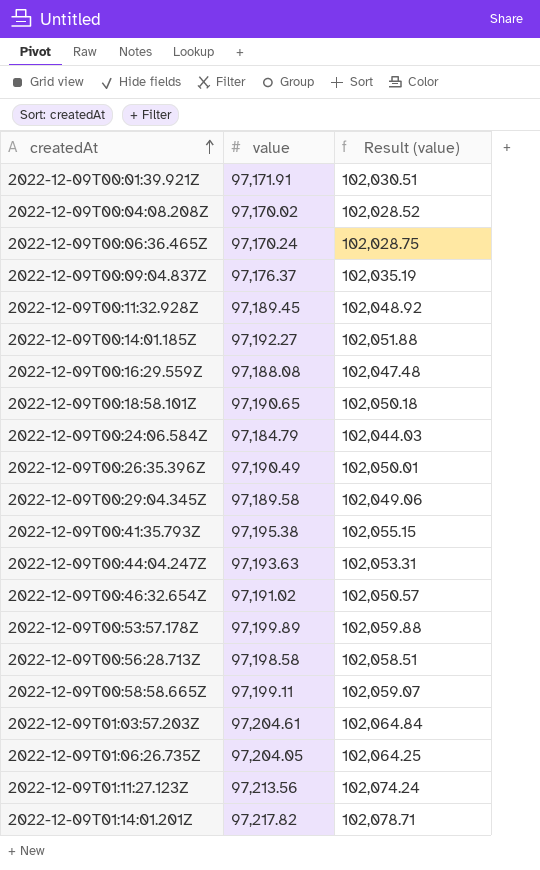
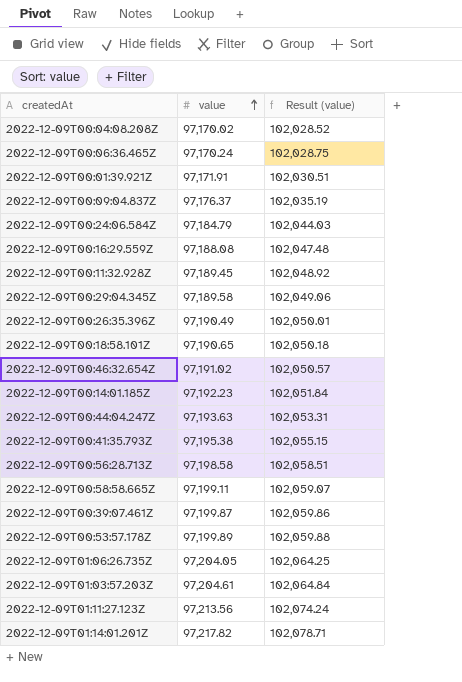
row order: createdAt ascending -> value ascending
2022-12-09T00:14:01.185Z | value: 97,192.27 -> 97,192.23
2022-12-09T00:14:01.185Z | Result (value): 102,051.88 -> 102,051.84
row 2022-12-09T00:39:07.461Z: none -> 97,199.87 | 102,059.86

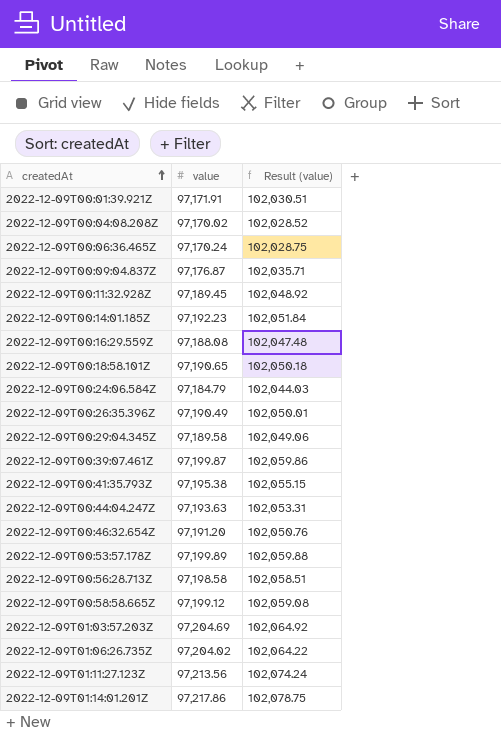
row order: value ascending -> createdAt ascending
2022-12-09T00:09:04.837Z | value: 97,176.37 -> 97,176.87
2022-12-09T00:09:04.837Z | Result (value): 102,035.19 -> 102,035.71
2022-12-09T00:46:32.654Z | value: 97,191.02 -> 97,191.20
2022-12-09T00:46:32.654Z | Result (value): 102,050.57 -> 102,050.76
2022-12-09T00:58:58.665Z | value: 97,199.11 -> 97,199.12
2022-12-09T00:58:58.665Z | Result (value): 102,059.07 -> 102,059.08
2022-12-09T01:03:57.203Z | value: 97,204.61 -> 97,204.69
2022-12-09T01:03:57.203Z | Result (value): 102,064.84 -> 102,064.92
2022-12-09T01:06:26.735Z | value: 97,204.05 -> 97,204.02
2022-12-09T01:06:26.735Z | Result (value): 102,064.25 -> 102,064.22
2022-12-09T01:14:01.201Z | value: 97,217.82 -> 97,217.86
2022-12-09T01:14:01.201Z | Result (value): 102,078.71 -> 102,078.75

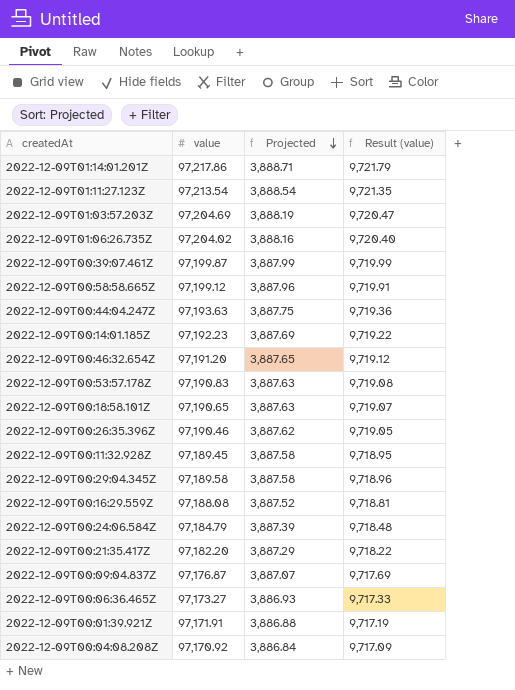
row order: createdAt ascending -> Projected descending
column Projected | formula: none -> [value] * 0.04
column Result (value) | formula: [value] * 1.05 -> [value] * 0.1
row 2022-12-09T00:41:35.793Z: 97,195.38 | 102,055.15 -> none
row 2022-12-09T00:56:28.713Z: 97,198.58 | 102,058.51 -> none
2022-12-09T01:11:27.123Z | value: 97,213.56 -> 97,213.54
2022-12-09T00:53:57.178Z | value: 97,199.89 -> 97,190.83
2022-12-09T00:26:35.396Z | value: 97,190.49 -> 97,190.46
row 2022-12-09T00:21:35.417Z: none -> 97,182.20 | 3,887.29 | 9,718.22
2022-12-09T00:06:36.465Z | value: 97,170.24 -> 97,173.27
2022-12-09T00:04:08.208Z | value: 97,170.02 -> 97,170.92

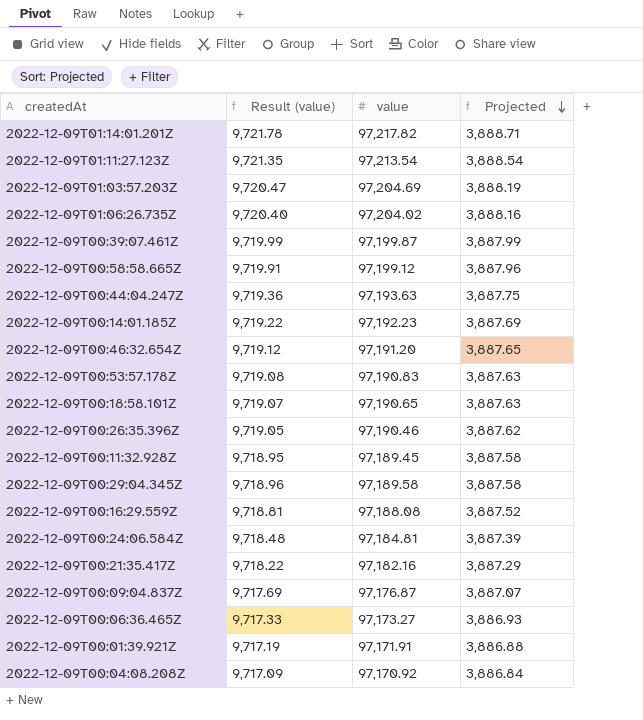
column Result (value) | position: 4 -> 2
2022-12-09T01:14:01.201Z | Result (value): 9,721.79 -> 9,721.78
2022-12-09T01:14:01.201Z | value: 97,217.86 -> 97,217.82
2022-12-09T00:24:06.584Z | value: 97,184.79 -> 97,184.81
2022-12-09T00:21:35.417Z | value: 97,182.20 -> 97,182.16

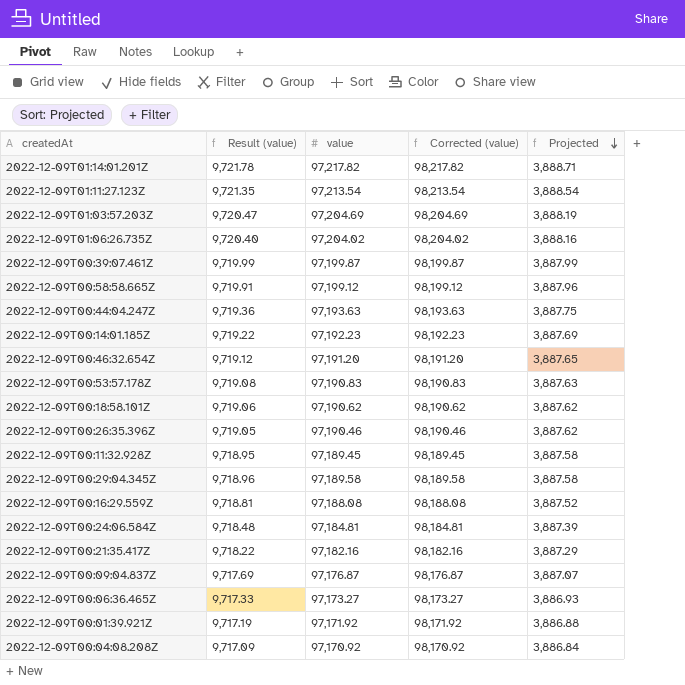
column Corrected (value) | formula: none -> [value] + 1000
2022-12-09T00:18:58.101Z | Result (value): 9,719.07 -> 9,719.06
2022-12-09T00:18:58.101Z | value: 97,190.65 -> 97,190.62
2022-12-09T00:18:58.101Z | Projected: 3,887.63 -> 3,887.62
2022-12-09T00:01:39.921Z | value: 97,171.91 -> 97,171.92

